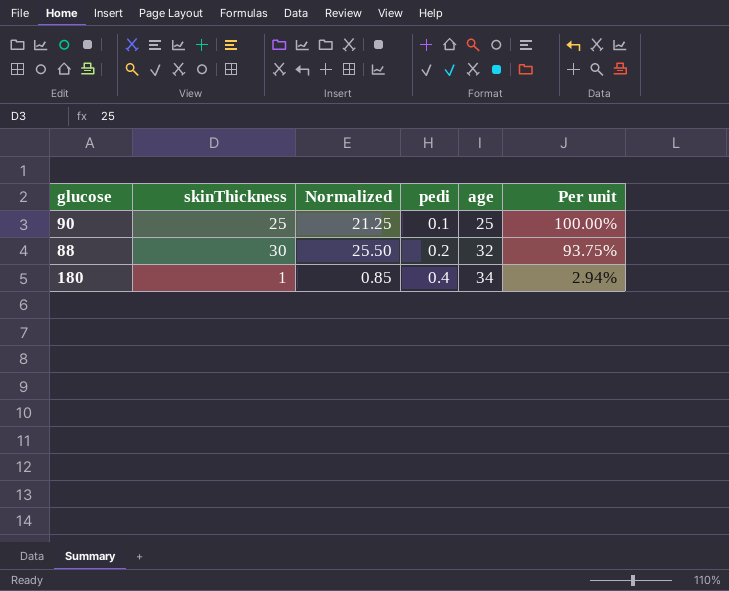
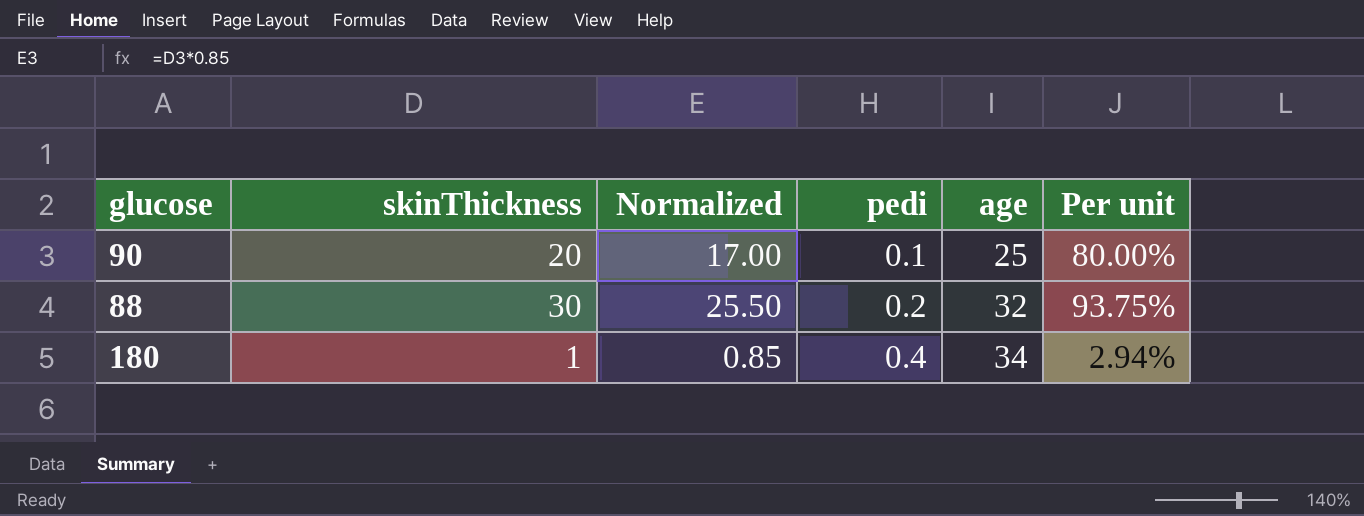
90 | skinThickness: 25 -> 20
90 | Normalized: 21.25 -> 17.00
90 | Per unit: 100.00% -> 80.00%

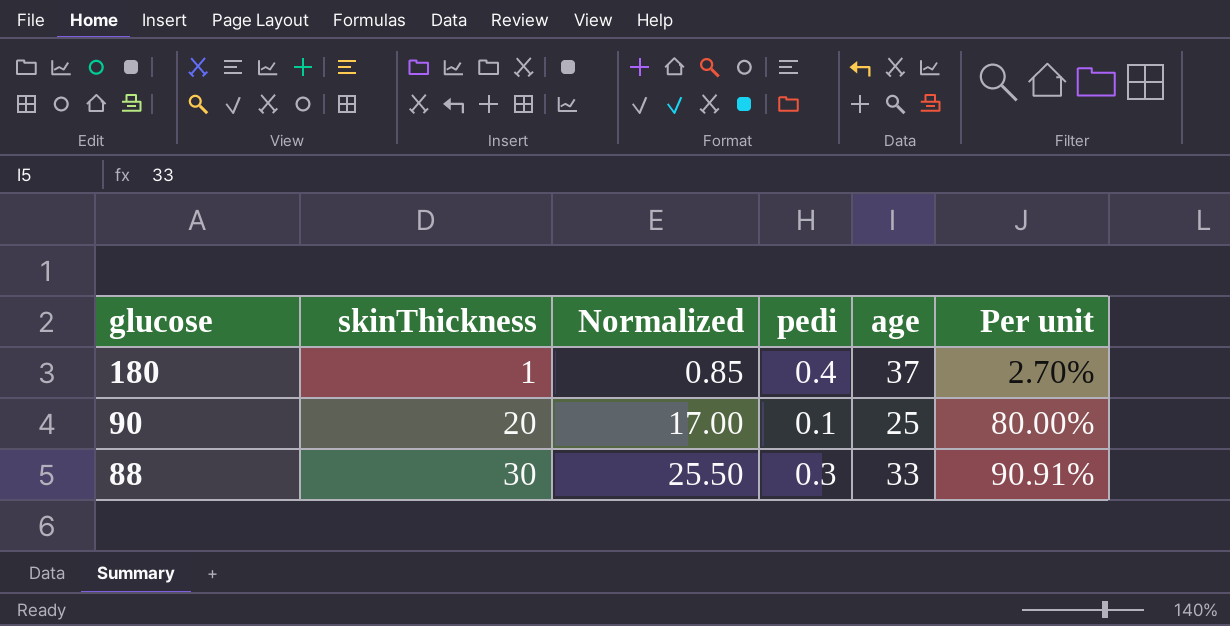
row order: pedi ascending -> glucose descending
180 | age: 34 -> 37
180 | Per unit: 2.94% -> 2.70%
88 | pedi: 0.2 -> 0.3
88 | age: 32 -> 33
88 | Per unit: 93.75% -> 90.91%

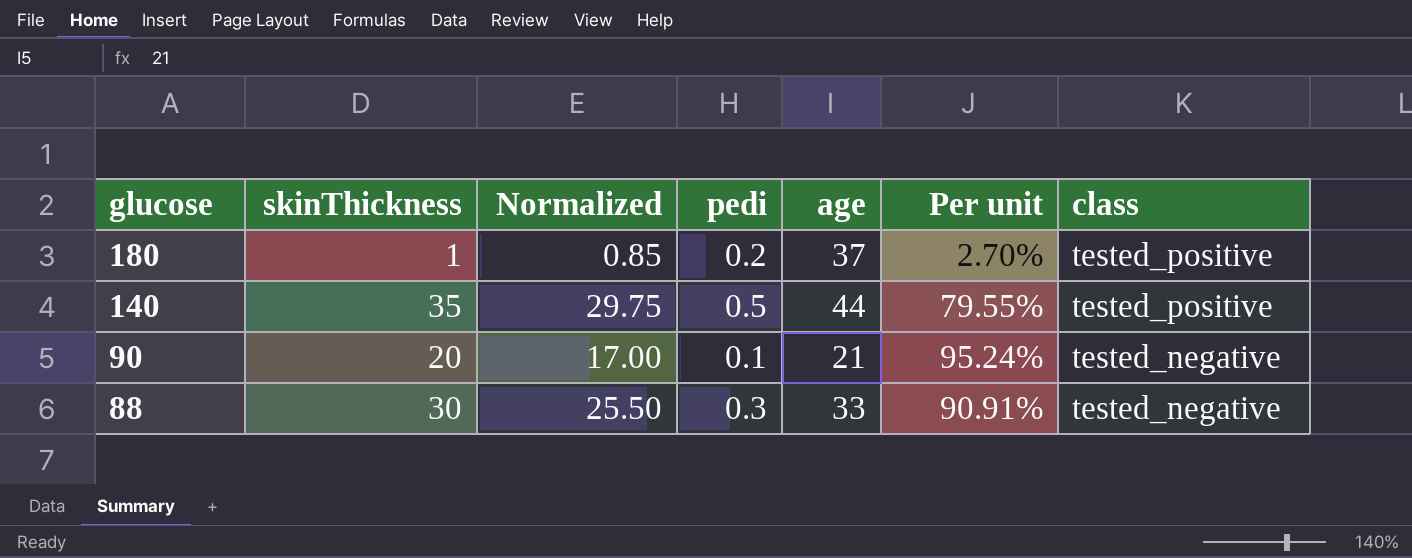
column class | position: none -> 7
180 | pedi: 0.4 -> 0.2
row 140: none -> 35 | 29.75 | 0.5 | 44 | 79.55% | tested_positive
90 | age: 25 -> 21
90 | Per unit: 80.00% -> 95.24%

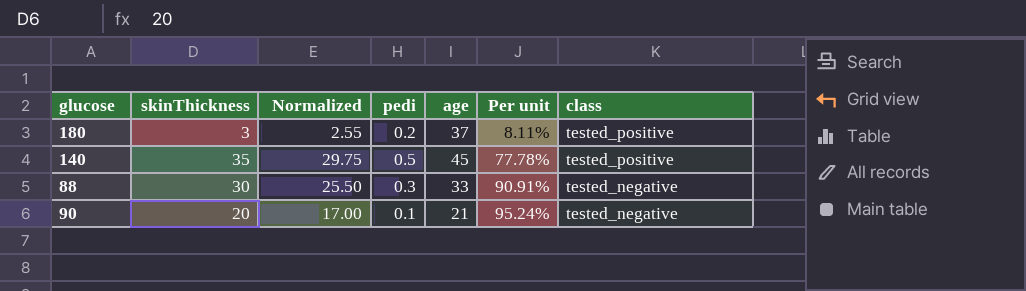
row order: glucose descending -> Per unit ascending
180 | skinThickness: 1 -> 3
180 | Normalized: 0.85 -> 2.55
180 | Per unit: 2.70% -> 8.11%
140 | age: 44 -> 45
140 | Per unit: 79.55% -> 77.78%

